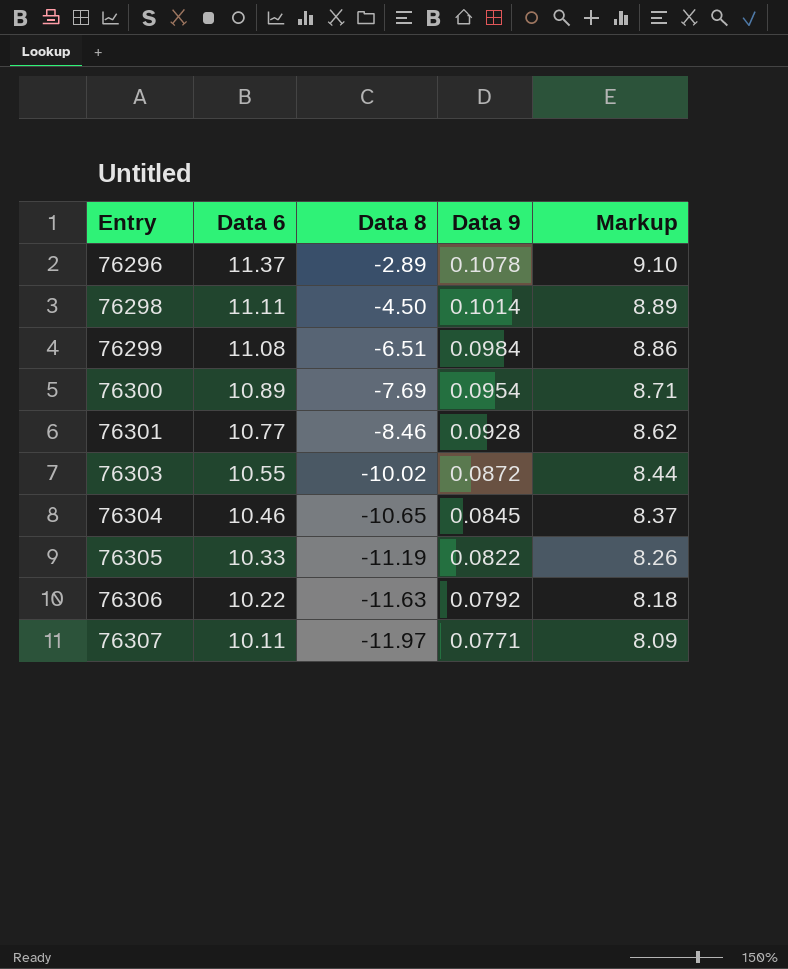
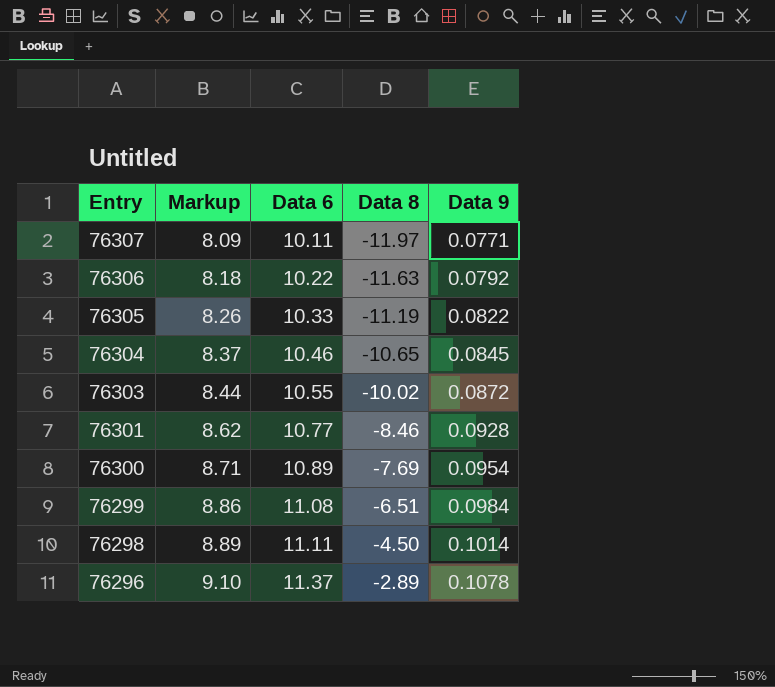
row order: Entry ascending -> Entry descending
column Markup | position: 5 -> 2

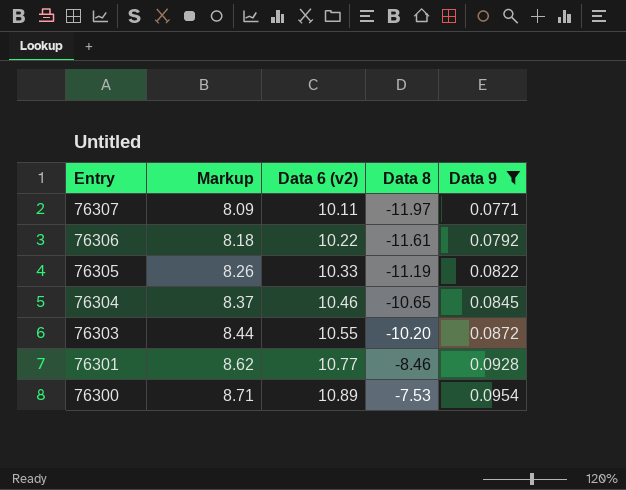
filter: none -> Data 9 <= 0.0954
column name: Data 6 -> Data 6 (v2)
76306 | Data 8: -11.63 -> -11.61
76303 | Data 8: -10.02 -> -10.20
76300 | Data 8: -7.69 -> -7.53

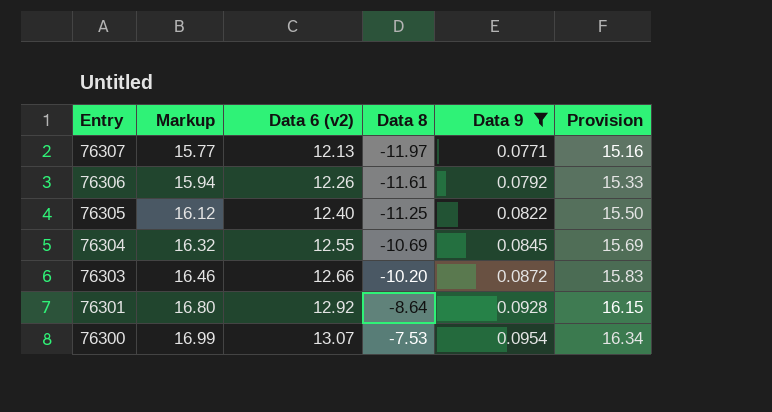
column Markup | formula: [Data 6 (v2)] * 0.8 -> [Data 6 (v2)] * 1.3
column Provision | formula: none -> [Data 6 (v2)] * 1.25
76307 | Data 6 (v2): 10.11 -> 12.13
76306 | Data 6 (v2): 10.22 -> 12.26
76305 | Data 6 (v2): 10.33 -> 12.40
76305 | Data 8: -11.19 -> -11.25
76304 | Data 6 (v2): 10.46 -> 12.55
76304 | Data 8: -10.65 -> -10.69
76303 | Data 6 (v2): 10.55 -> 12.66
76301 | Data 6 (v2): 10.77 -> 12.92
76301 | Data 8: -8.46 -> -8.64
76300 | Data 6 (v2): 10.89 -> 13.07

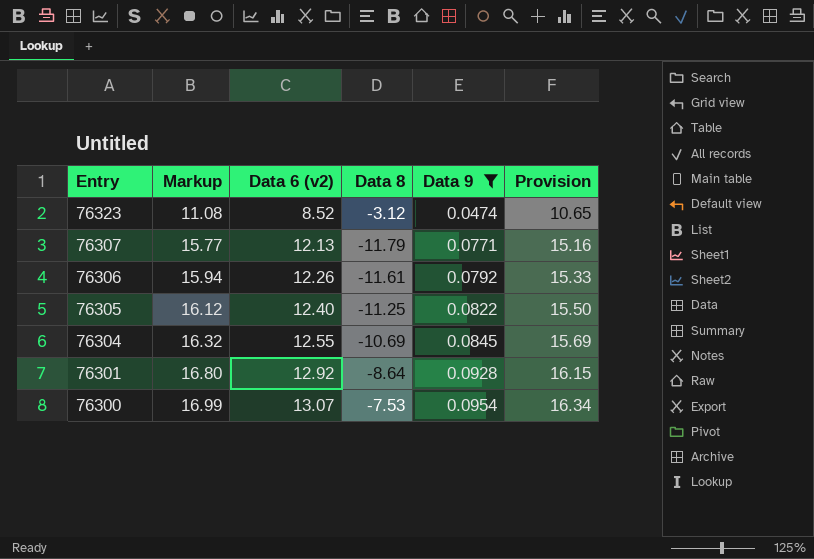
row 76303: 16.46 | 12.66 | -10.20 | 0.0872 | 15.83 -> none
row 76323: none -> 11.08 | 8.52 | -3.12 | 0.0474 | 10.65
76307 | Data 8: -11.97 -> -11.79

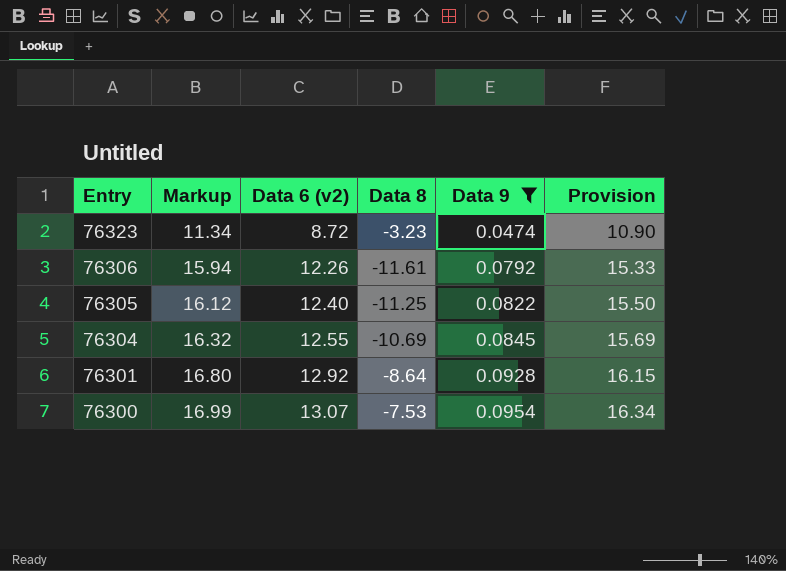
row 76307: 15.77 | 12.13 | -11.79 | 0.0771 | 15.16 -> none
76323 | Markup: 11.08 -> 11.34
76323 | Data 6 (v2): 8.52 -> 8.72
76323 | Data 8: -3.12 -> -3.23
76323 | Provision: 10.65 -> 10.90

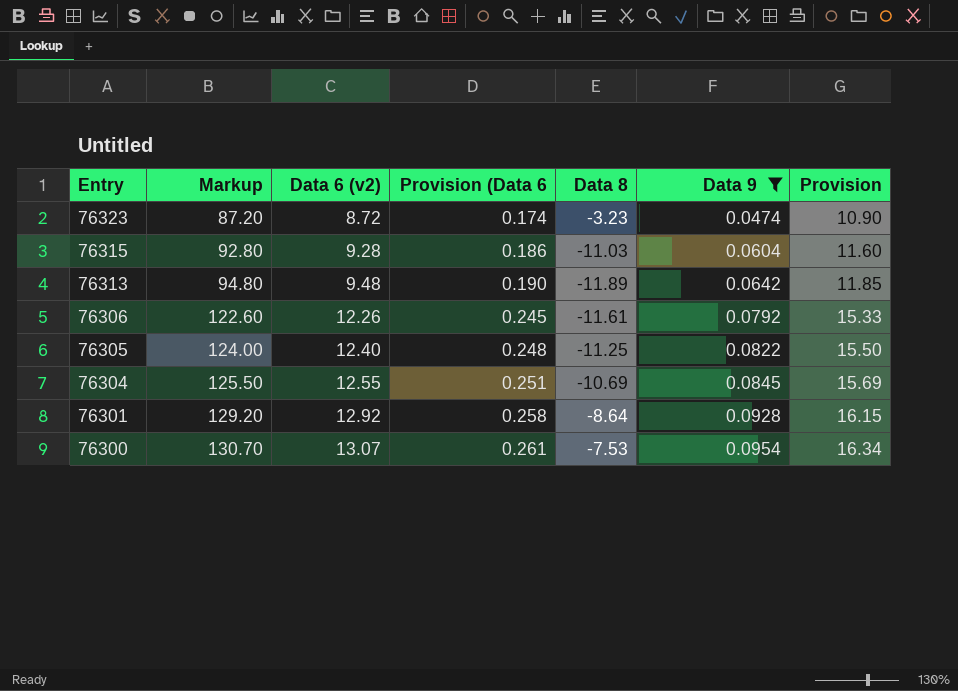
column Markup | formula: [Data 6 (v2)] * 1.3 -> [Data 6 (v2)] * 10
column Provision (Data 6 | formula: none -> [Data 6 (v2)] * 0.02
row 76315: none -> 92.80 | 9.28 | 0.186 | -11.03 | 0.0604 | 11.60
row 76313: none -> 94.80 | 9.48 | 0.190 | -11.89 | 0.0642 | 11.85

